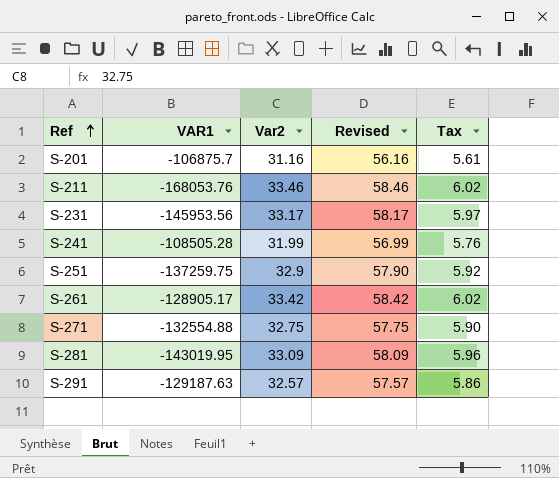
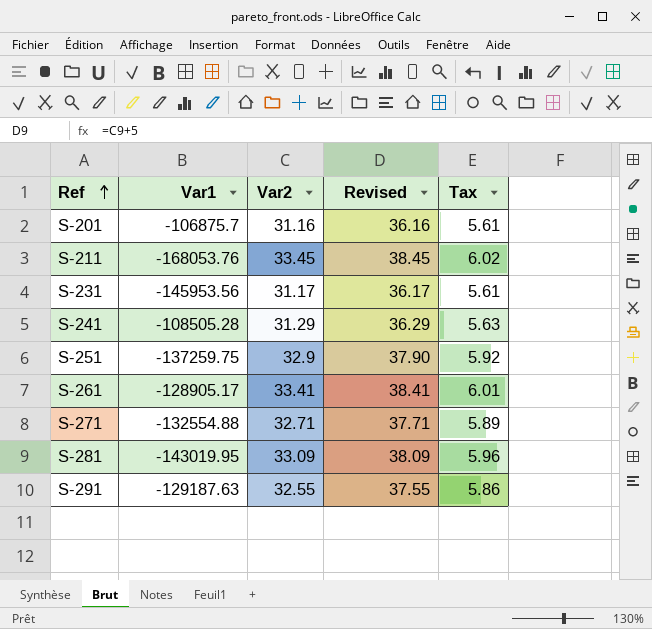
column name: VAR1 -> Var1
column Revised | formula: [Var2] + 25 -> [Var2] + 5
S-211 | Var2: 33.46 -> 33.45
S-231 | Var2: 33.17 -> 31.17
S-231 | Tax: 5.97 -> 5.61
S-241 | Var2: 31.99 -> 31.29
S-241 | Tax: 5.76 -> 5.63
S-261 | Var2: 33.42 -> 33.41
S-261 | Tax: 6.02 -> 6.01
S-271 | Var2: 32.75 -> 32.71
S-271 | Tax: 5.90 -> 5.89
S-291 | Var2: 32.57 -> 32.55

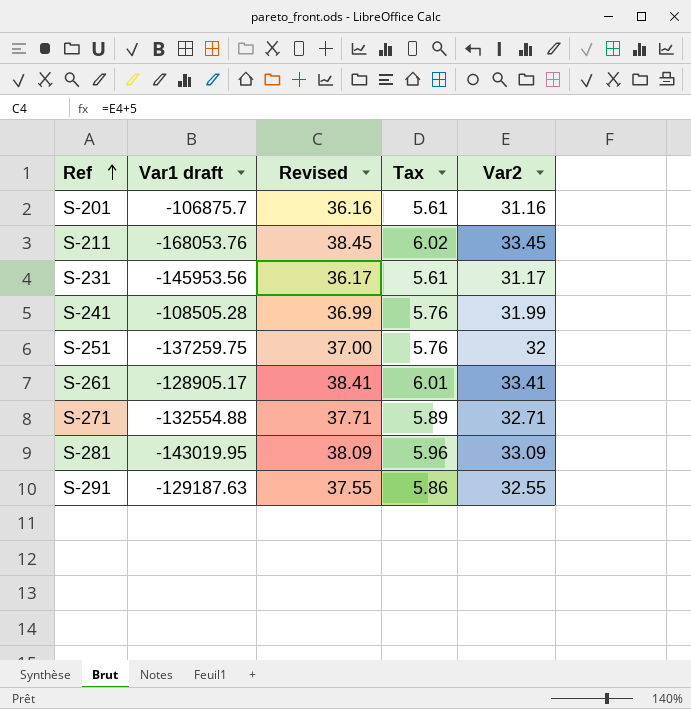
column name: Var1 -> Var1 draft
column Var2 | position: 3 -> 5
S-241 | Revised: 36.29 -> 36.99
S-241 | Tax: 5.63 -> 5.76
S-241 | Var2: 31.29 -> 31.99
S-251 | Revised: 37.90 -> 37.00
S-251 | Tax: 5.92 -> 5.76
S-251 | Var2: 32.9 -> 32

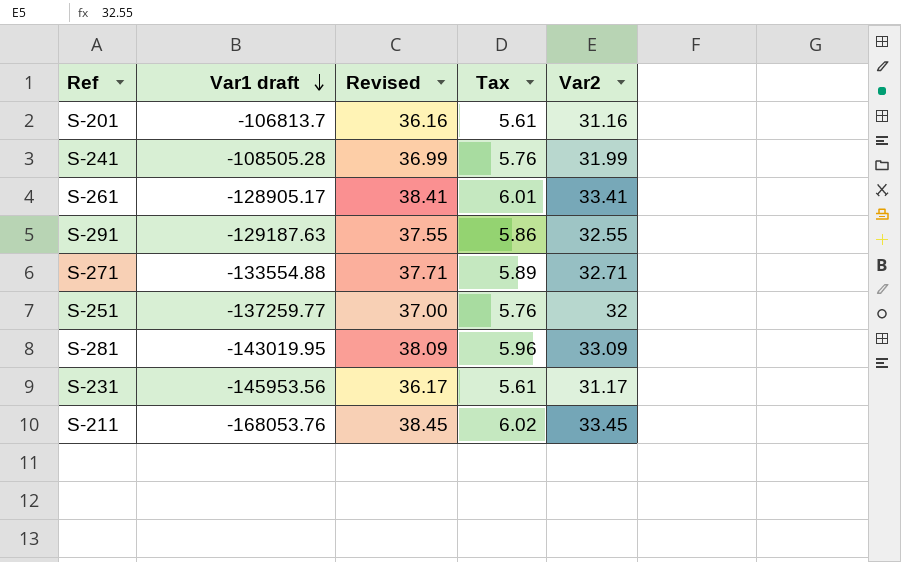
row order: Ref ascending -> Var1 draft descending
S-201 | Var1 draft: -106875.7 -> -106813.7
S-271 | Var1 draft: -132554.88 -> -133554.88
S-251 | Var1 draft: -137259.75 -> -137259.77

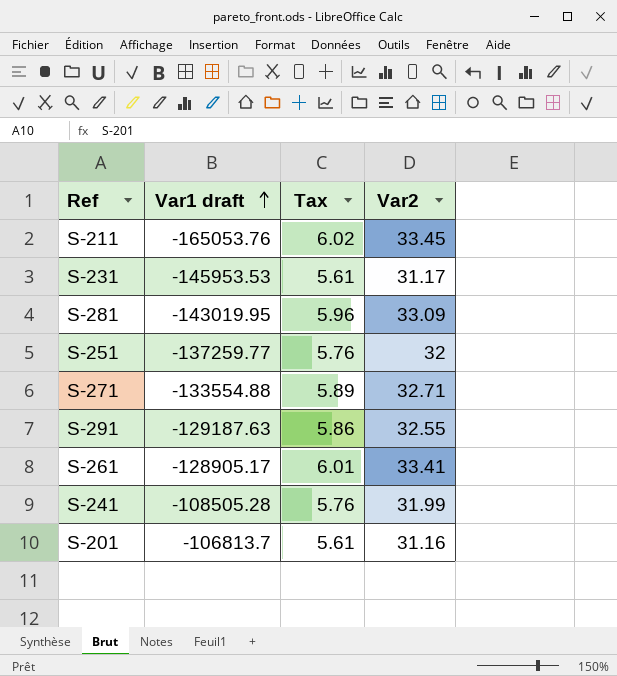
row order: Var1 draft descending -> Var1 draft ascending
column Revised | formula: [Var2] + 5 -> none
S-211 | Var1 draft: -168053.76 -> -165053.76
S-231 | Var1 draft: -145953.56 -> -145953.53

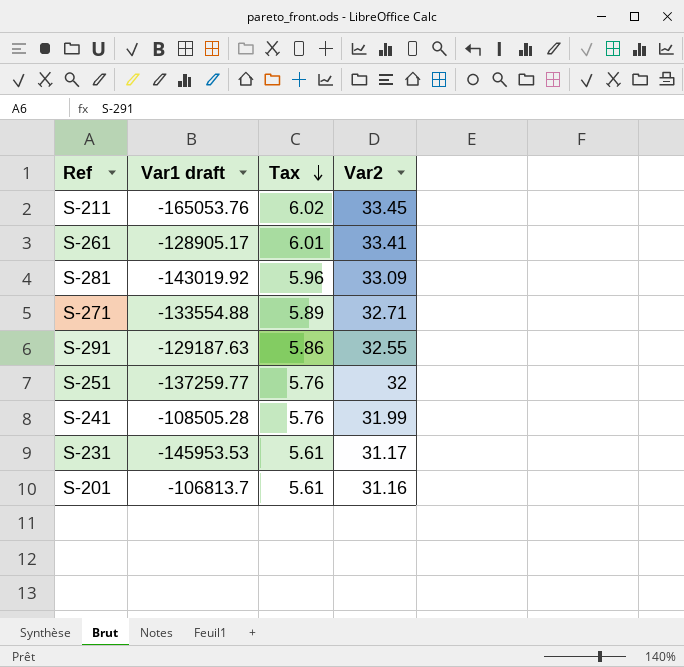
row order: Var1 draft ascending -> Tax descending
S-281 | Var1 draft: -143019.95 -> -143019.92

